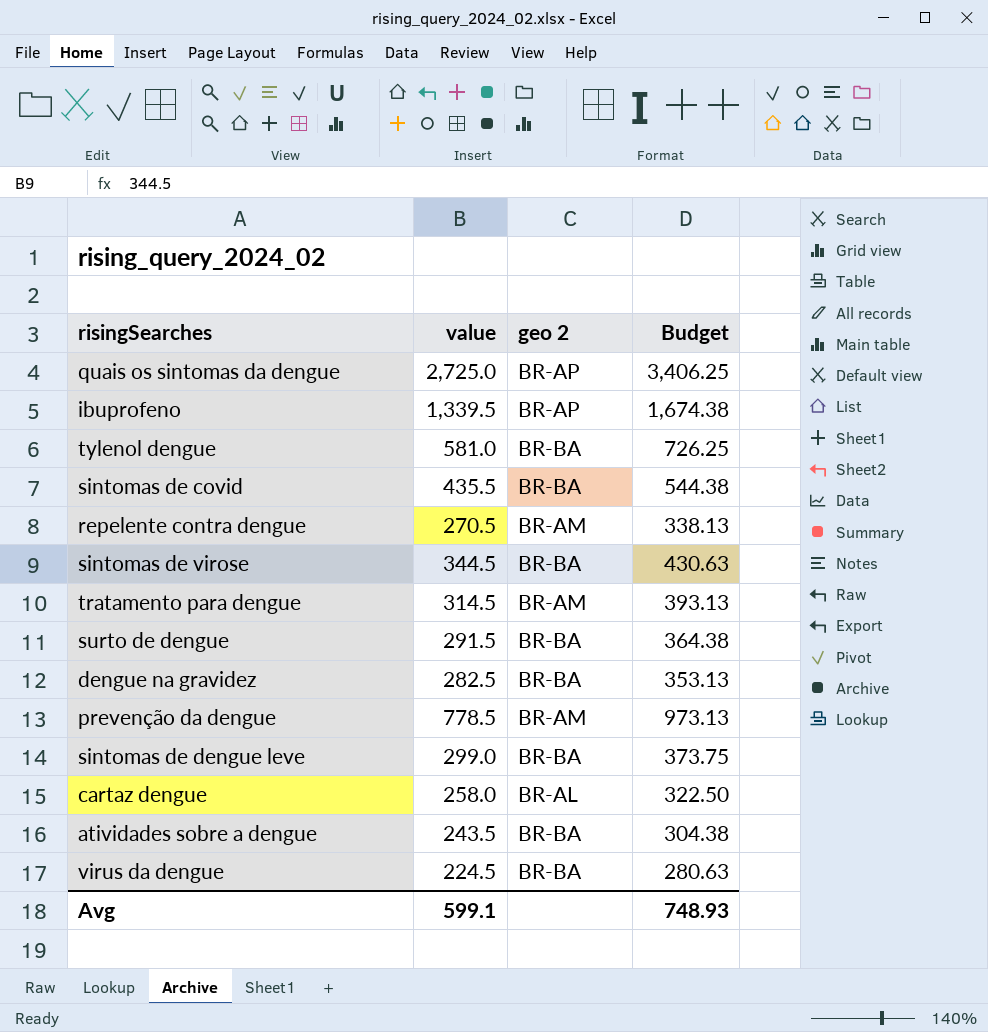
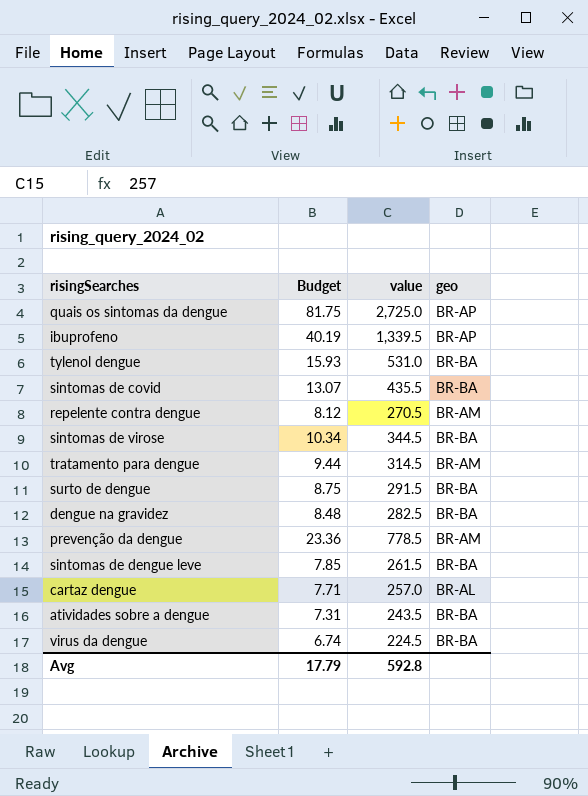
column Budget | formula: [value] * 1.25 -> [value] * 0.03
column Budget | position: 4 -> 2
column name: geo 2 -> geo
tylenol dengue | value: 581.0 -> 531.0
sintomas de dengue leve | value: 299.0 -> 261.5
cartaz dengue | value: 258.0 -> 257.0
Avg | Budget: 748.93 -> 17.79
Avg | value: 599.1 -> 592.8

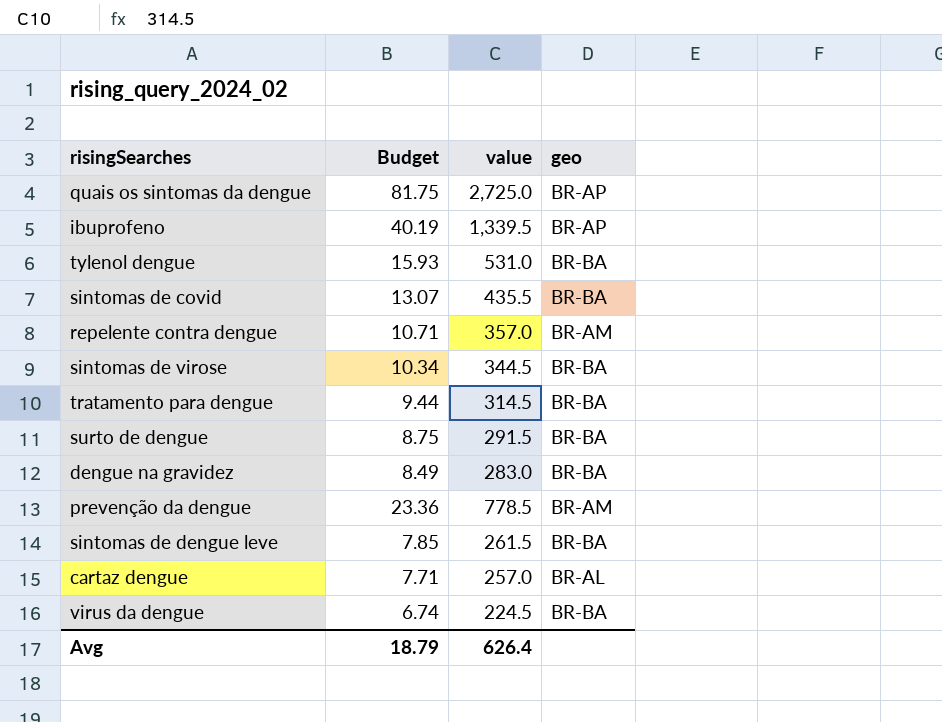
row atividades sobre a dengue: 7.31 | 243.5 | BR-BA -> none
repelente contra dengue | Budget: 8.12 -> 10.71
repelente contra dengue | value: 270.5 -> 357.0
tratamento para dengue | geo: BR-AM -> BR-BA
dengue na gravidez | Budget: 8.48 -> 8.49
dengue na gravidez | value: 282.5 -> 283.0
Avg | Budget: 17.79 -> 18.79
Avg | value: 592.8 -> 626.4

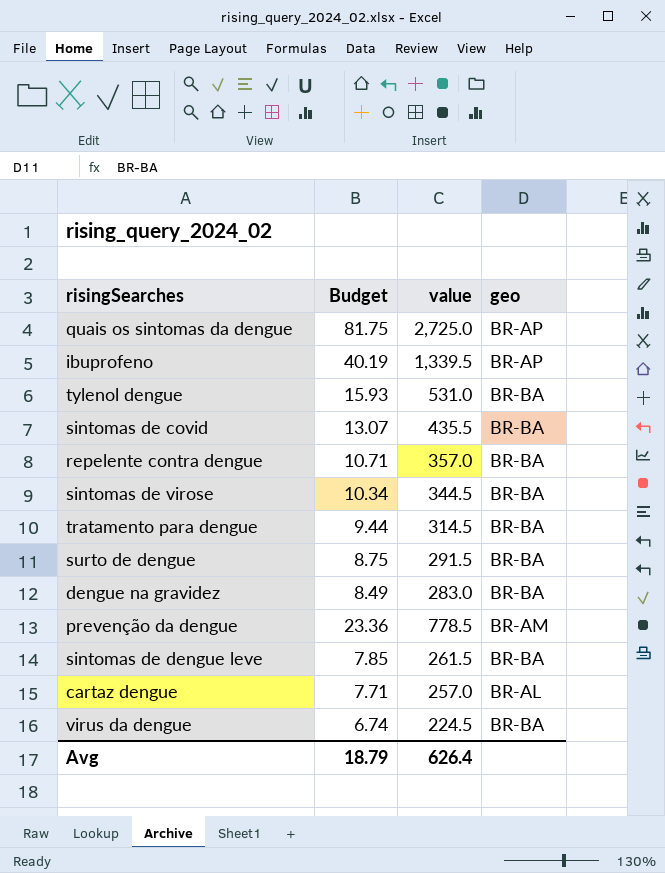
repelente contra dengue | geo: BR-AM -> BR-BA

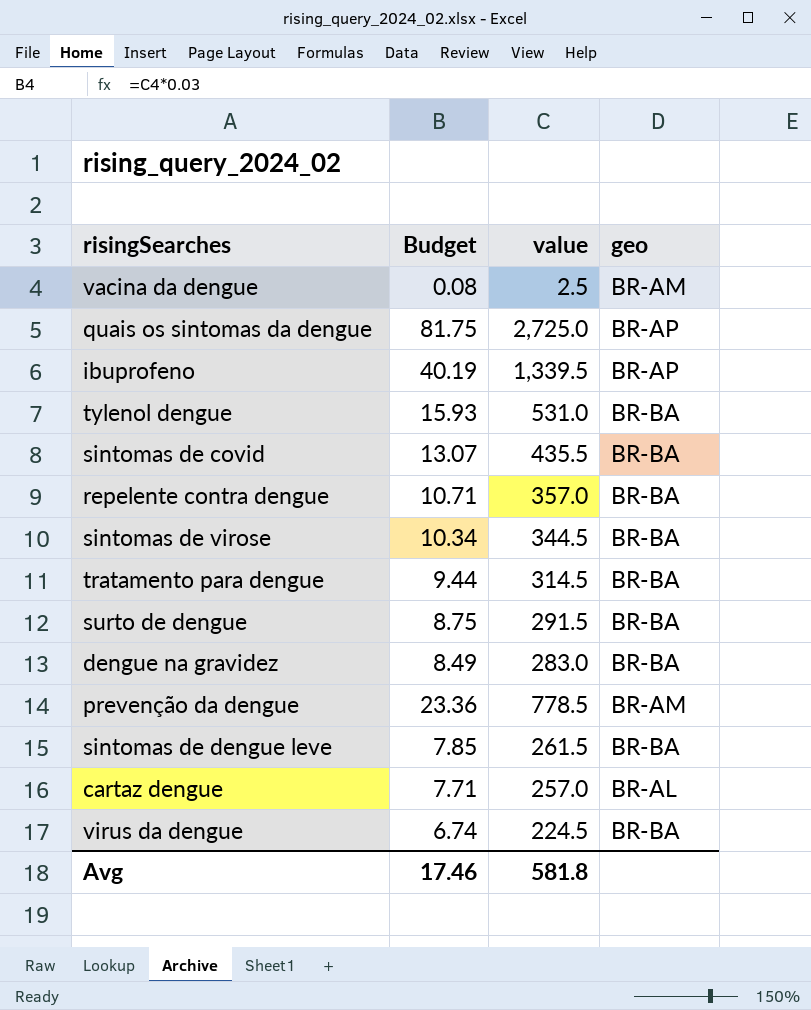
row vacina da dengue: none -> 0.08 | 2.5 | BR-AM
Avg | Budget: 18.79 -> 17.46
Avg | value: 626.4 -> 581.8

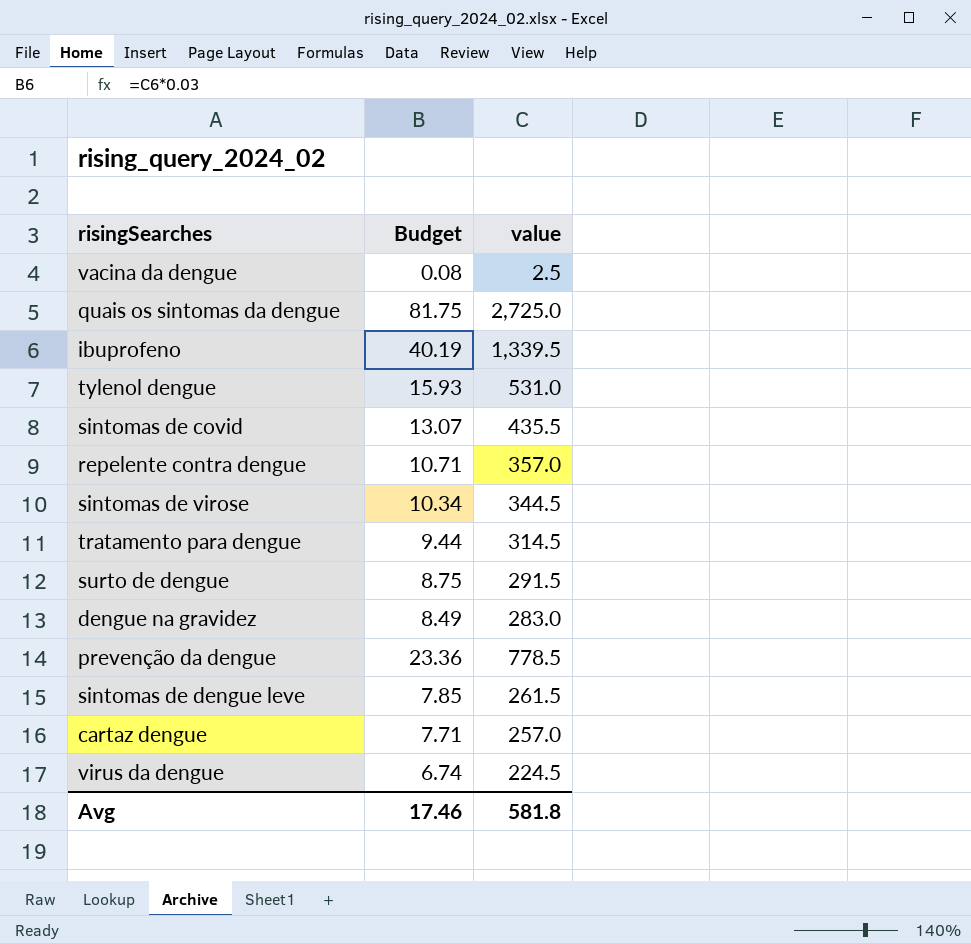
column geo | position: 4 -> none

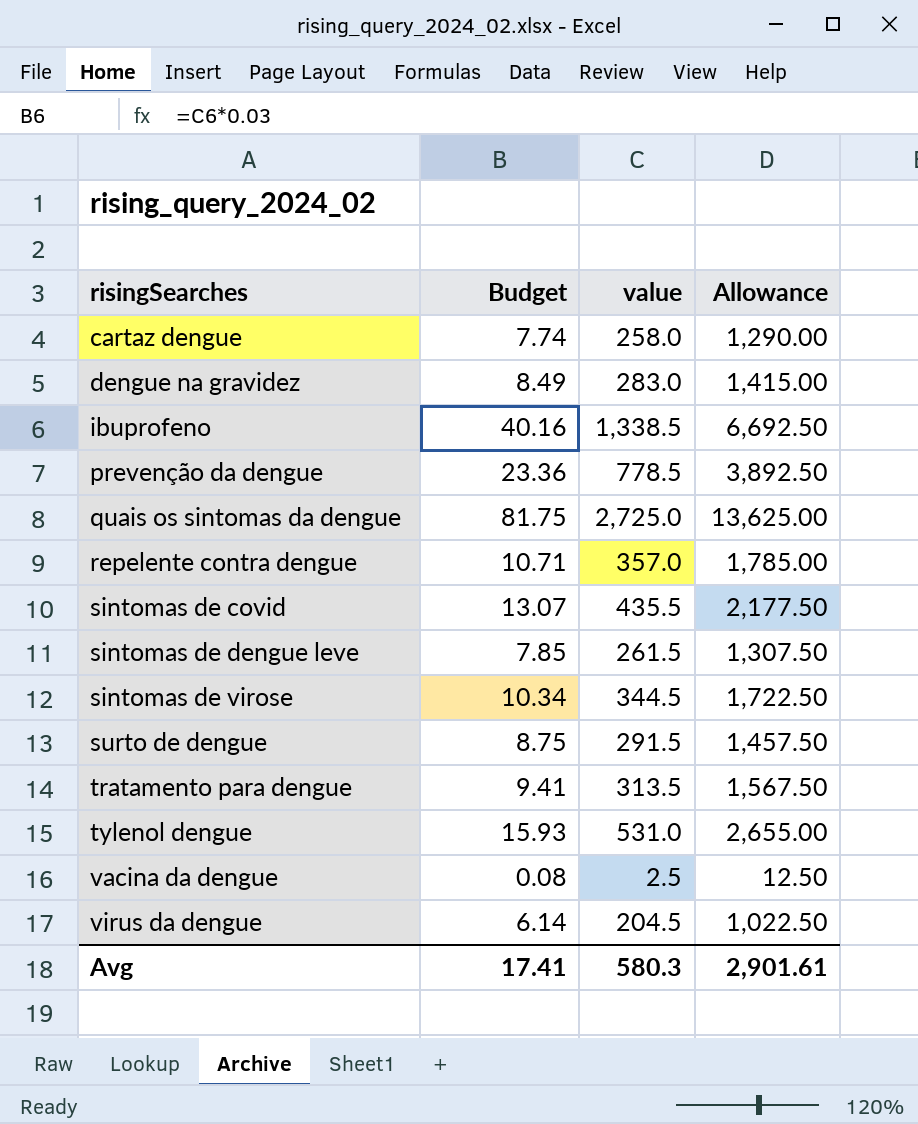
row order: none -> risingSearches ascending
column Allowance | formula: none -> [value] * 5
cartaz dengue | Budget: 7.71 -> 7.74
cartaz dengue | value: 257.0 -> 258.0
ibuprofeno | Budget: 40.19 -> 40.16
ibuprofeno | value: 1,339.5 -> 1,338.5
tratamento para dengue | Budget: 9.44 -> 9.41
tratamento para dengue | value: 314.5 -> 313.5
virus da dengue | Budget: 6.74 -> 6.14
virus da dengue | value: 224.5 -> 204.5
Avg | Budget: 17.46 -> 17.41
Avg | value: 581.8 -> 580.3

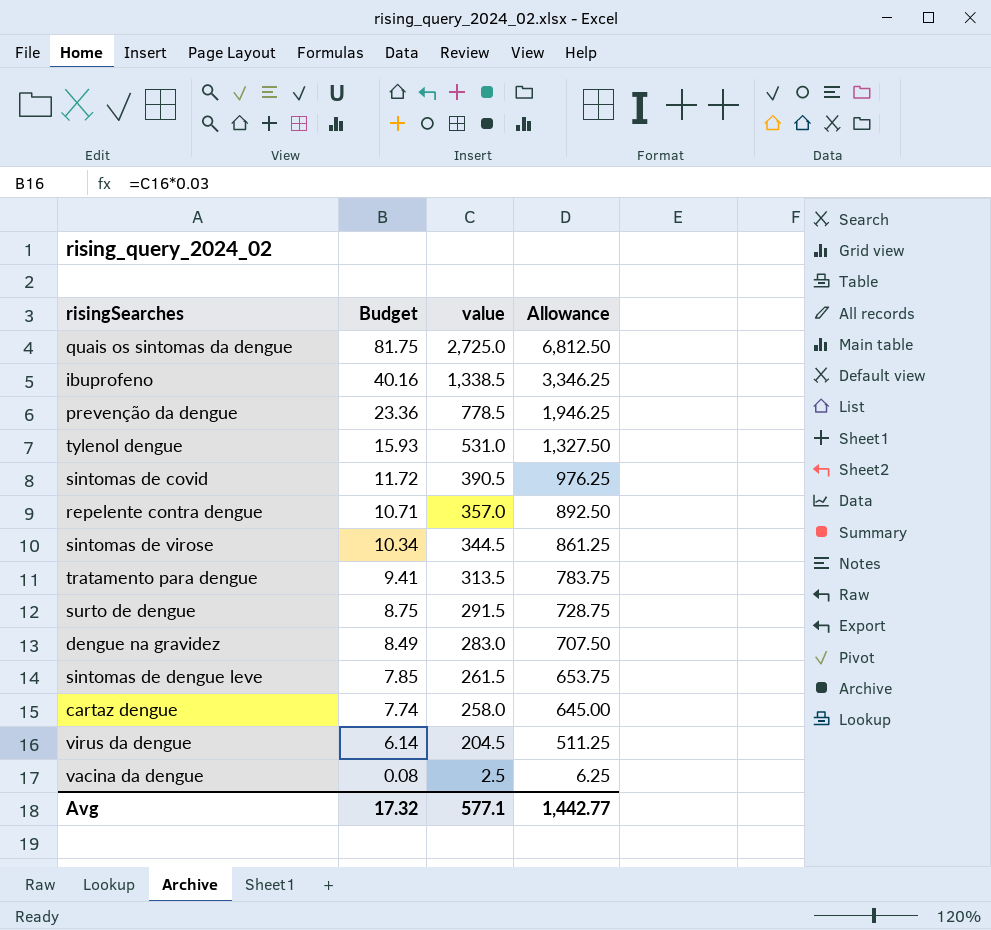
row order: risingSearches ascending -> Budget descending
column Allowance | formula: [value] * 5 -> [value] * 2.5
sintomas de covid | Budget: 13.07 -> 11.72
sintomas de covid | value: 435.5 -> 390.5
Avg | Budget: 17.41 -> 17.32
Avg | value: 580.3 -> 577.1
Avg | Allowance: 2,901.61 -> 1,442.77

